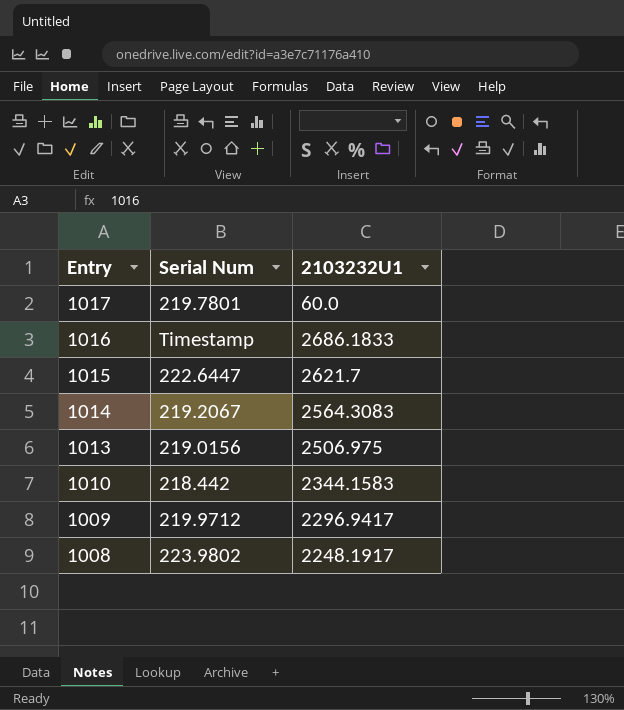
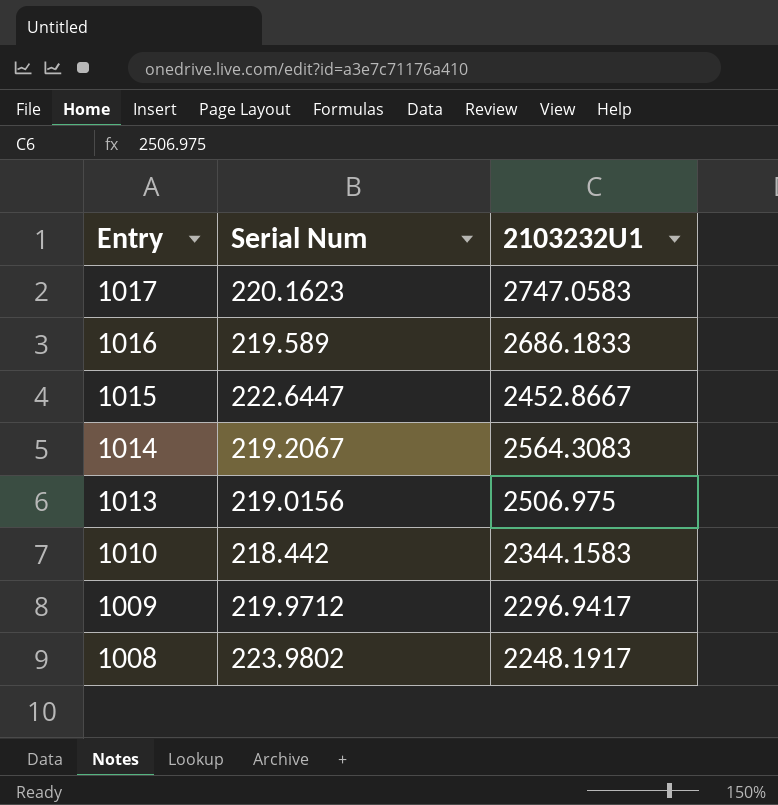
1017 | Serial Num: 219.7801 -> 220.1623
1017 | 2103232U1: 60.0 -> 2747.0583
1016 | Serial Num: Timestamp -> 219.589
1015 | 2103232U1: 2621.7 -> 2452.8667

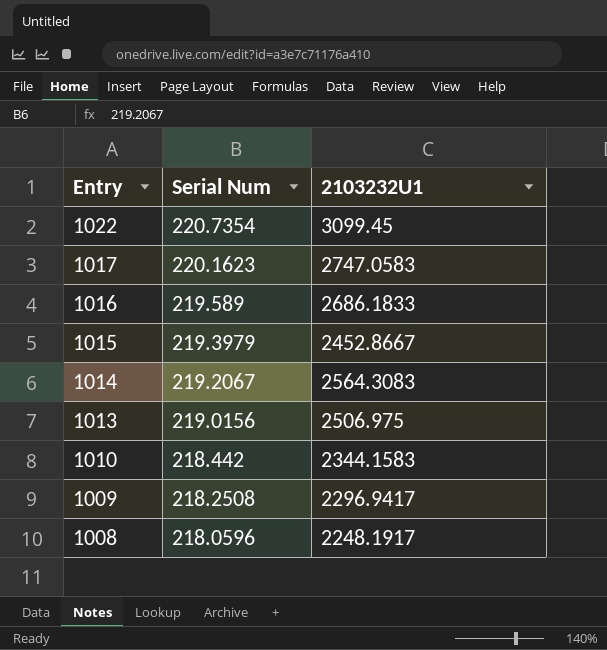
row 1022: none -> 220.7354 | 3099.45
1015 | Serial Num: 222.6447 -> 219.3979
1009 | Serial Num: 219.9712 -> 218.2508
1008 | Serial Num: 223.9802 -> 218.0596

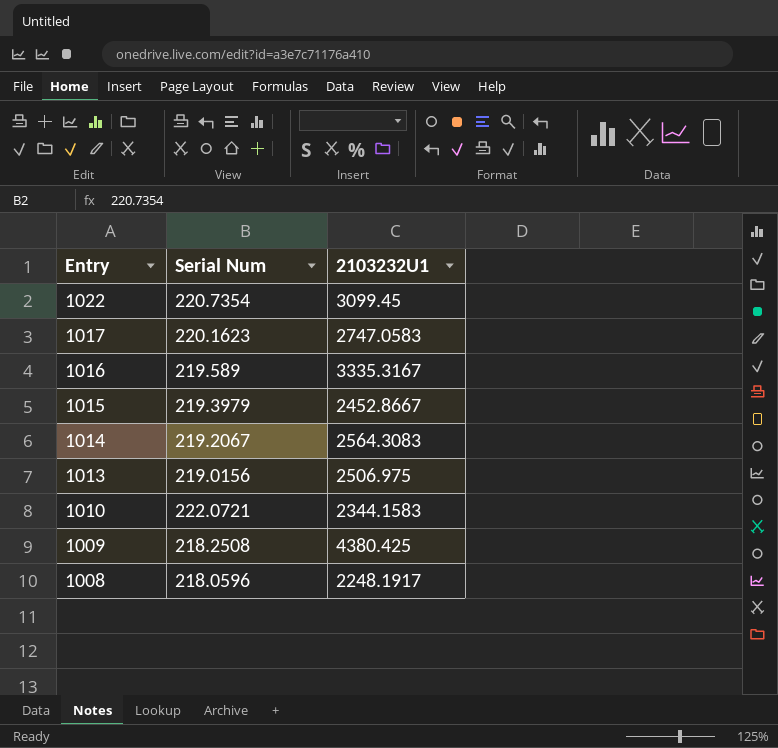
1016 | 2103232U1: 2686.1833 -> 3335.3167
1010 | Serial Num: 218.442 -> 222.0721
1009 | 2103232U1: 2296.9417 -> 4380.425

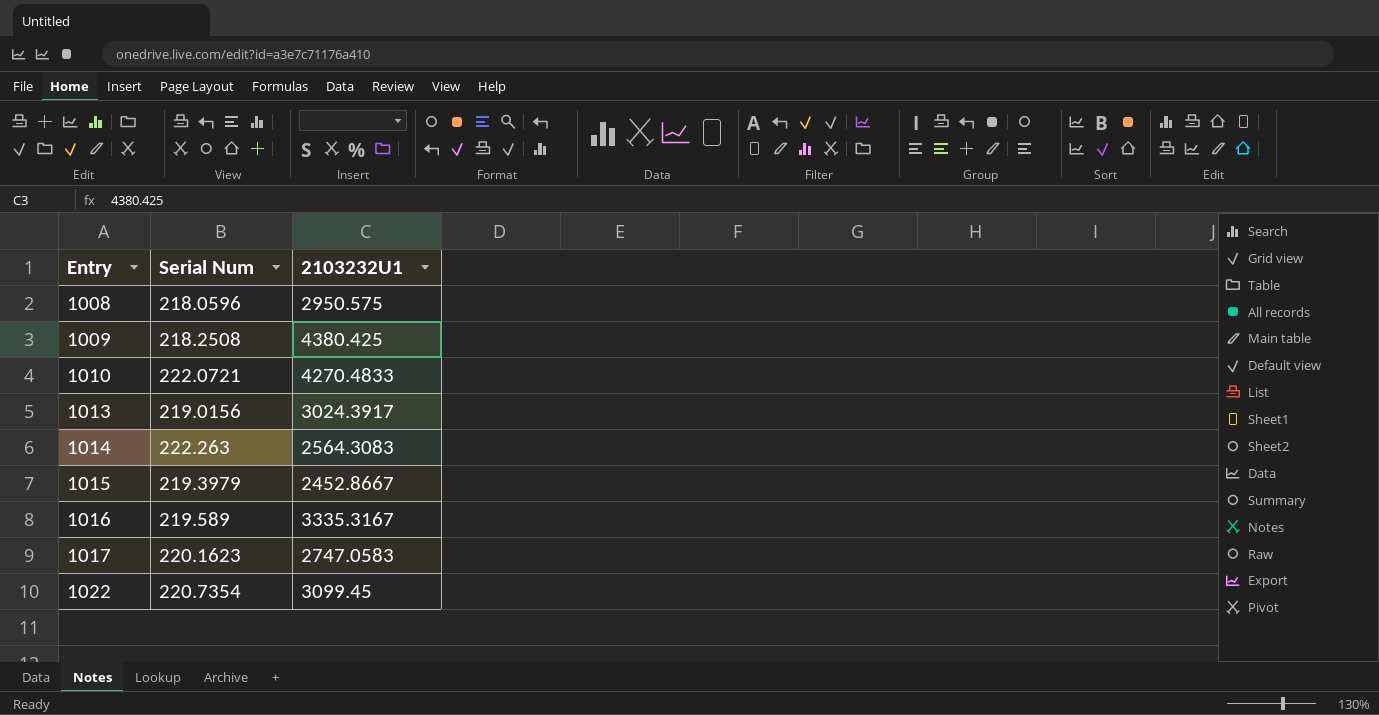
row order: Entry descending -> Entry ascending
1008 | 2103232U1: 2248.1917 -> 2950.575
1010 | 2103232U1: 2344.1583 -> 4270.4833
1013 | 2103232U1: 2506.975 -> 3024.3917
1014 | Serial Num: 219.2067 -> 222.263

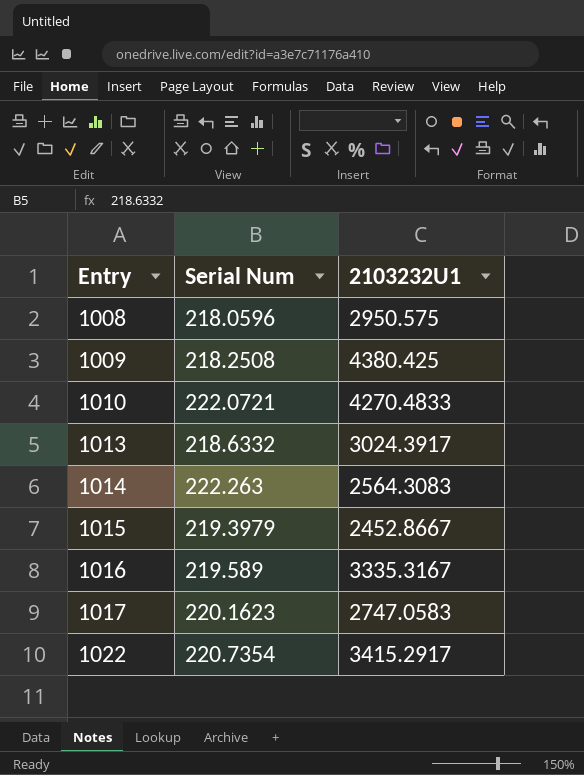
1013 | Serial Num: 219.0156 -> 218.6332
1022 | 2103232U1: 3099.45 -> 3415.2917

